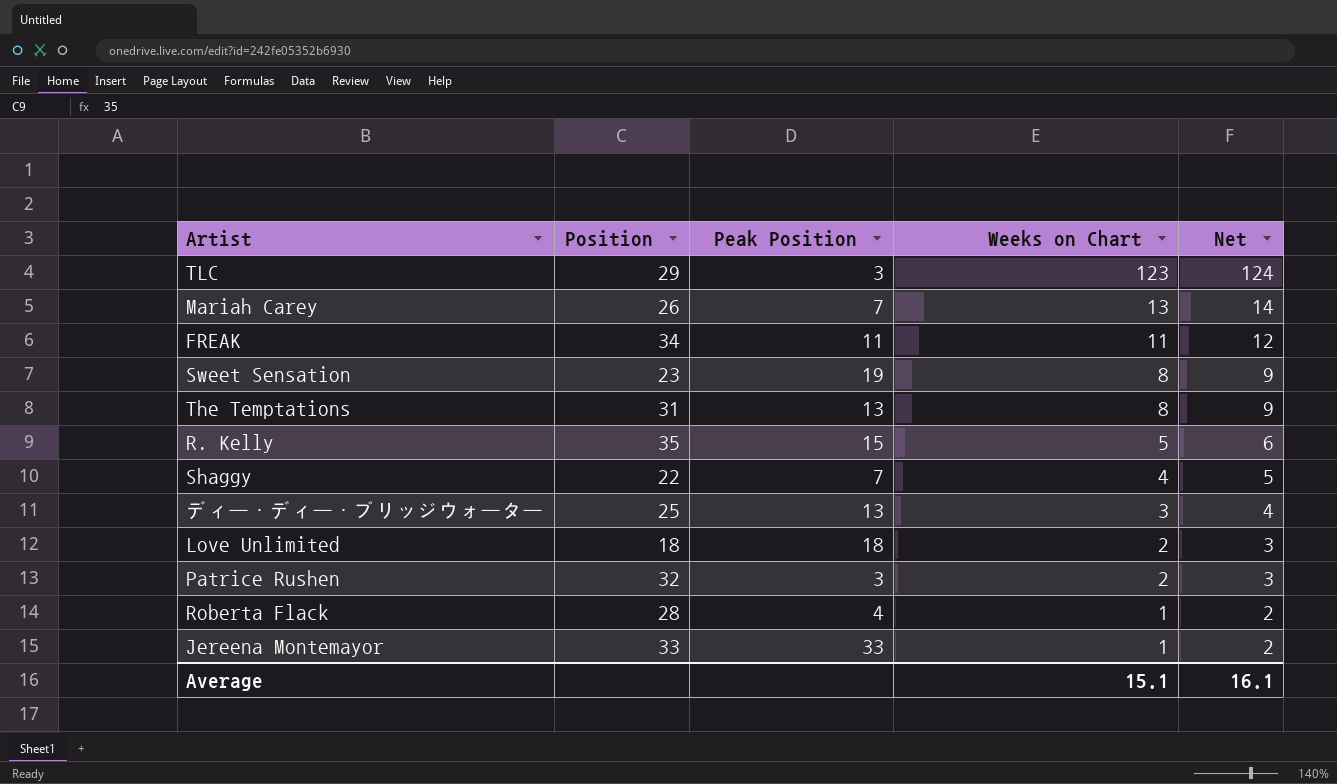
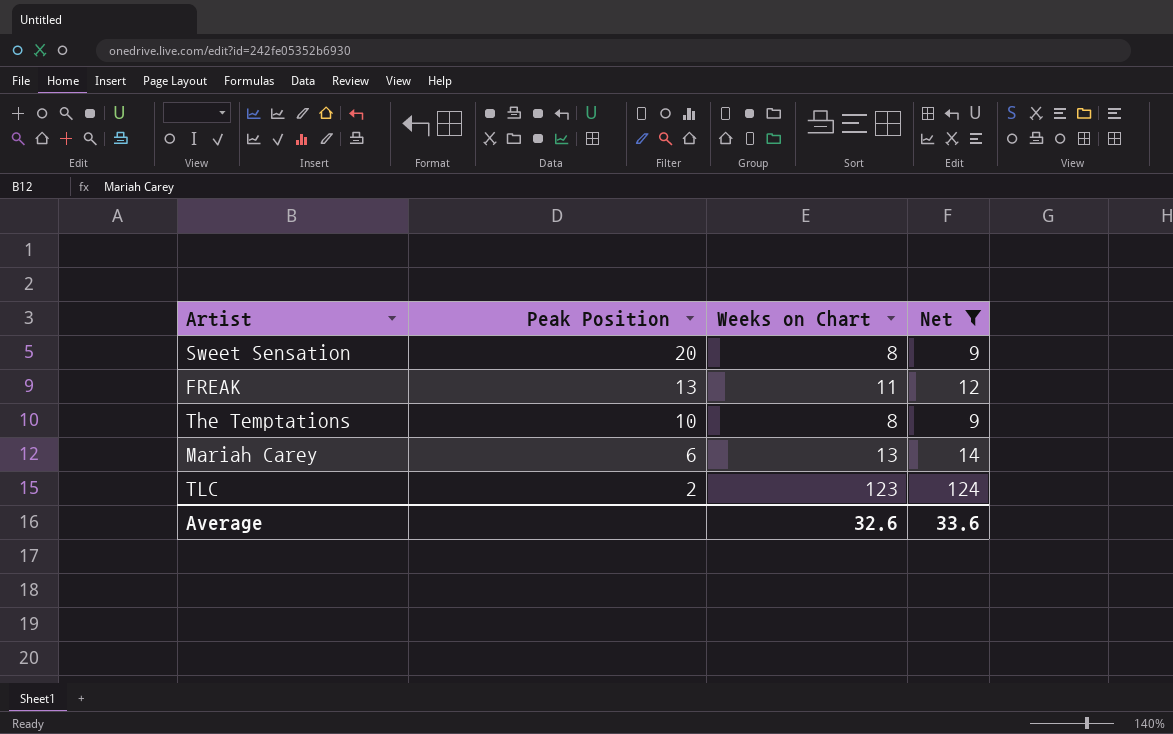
filter: none -> Net >= 9
row order: Weeks on Chart descending -> Peak Position descending
column Position | position: 2 -> none
Sweet Sensation | Peak Position: 19 -> 20
FREAK | Peak Position: 11 -> 13
The Temptations | Peak Position: 13 -> 10
Mariah Carey | Peak Position: 7 -> 6
TLC | Peak Position: 3 -> 2
Average | Weeks on Chart: 15.1 -> 32.6
Average | Net: 16.1 -> 33.6

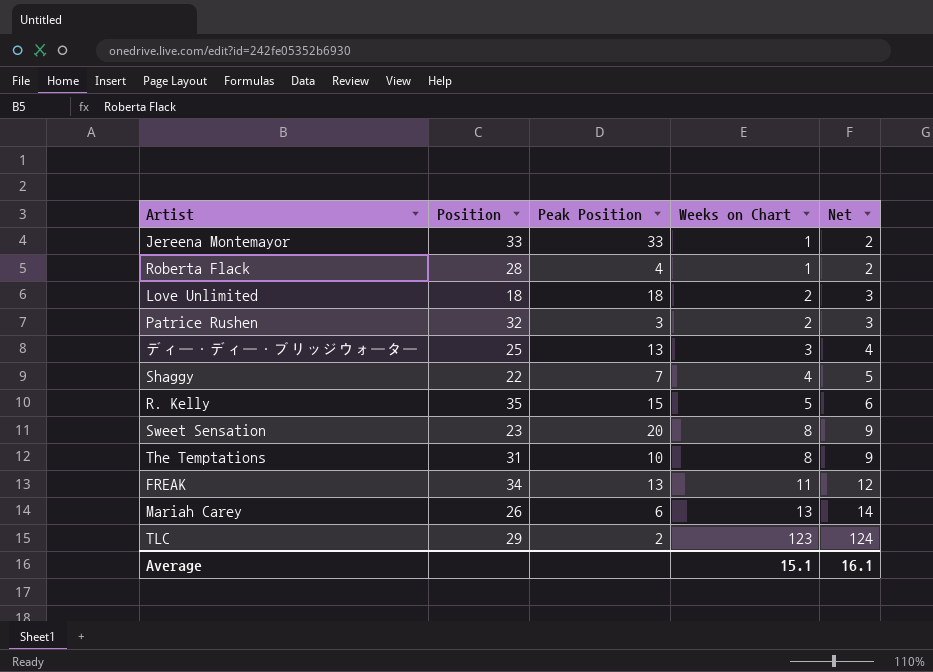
filter: Net >= 9 -> none
row order: Peak Position descending -> Weeks on Chart ascending
column Position | position: none -> 2
Average | Weeks on Chart: 32.6 -> 15.1
Average | Net: 33.6 -> 16.1

